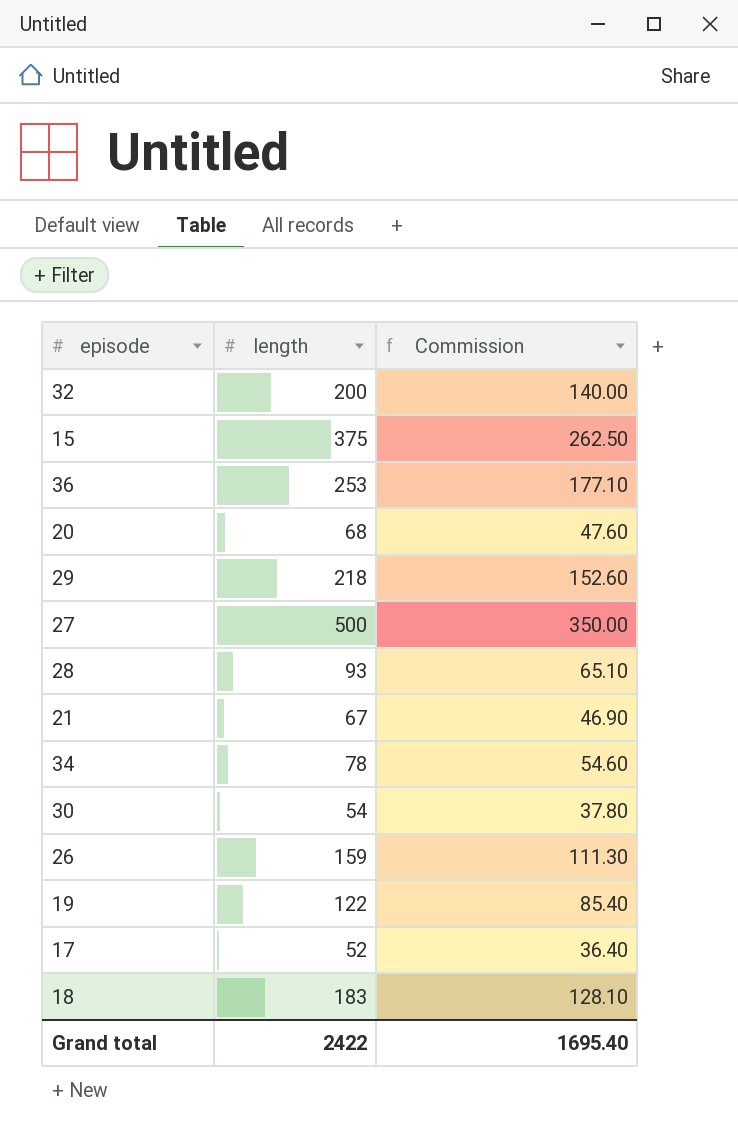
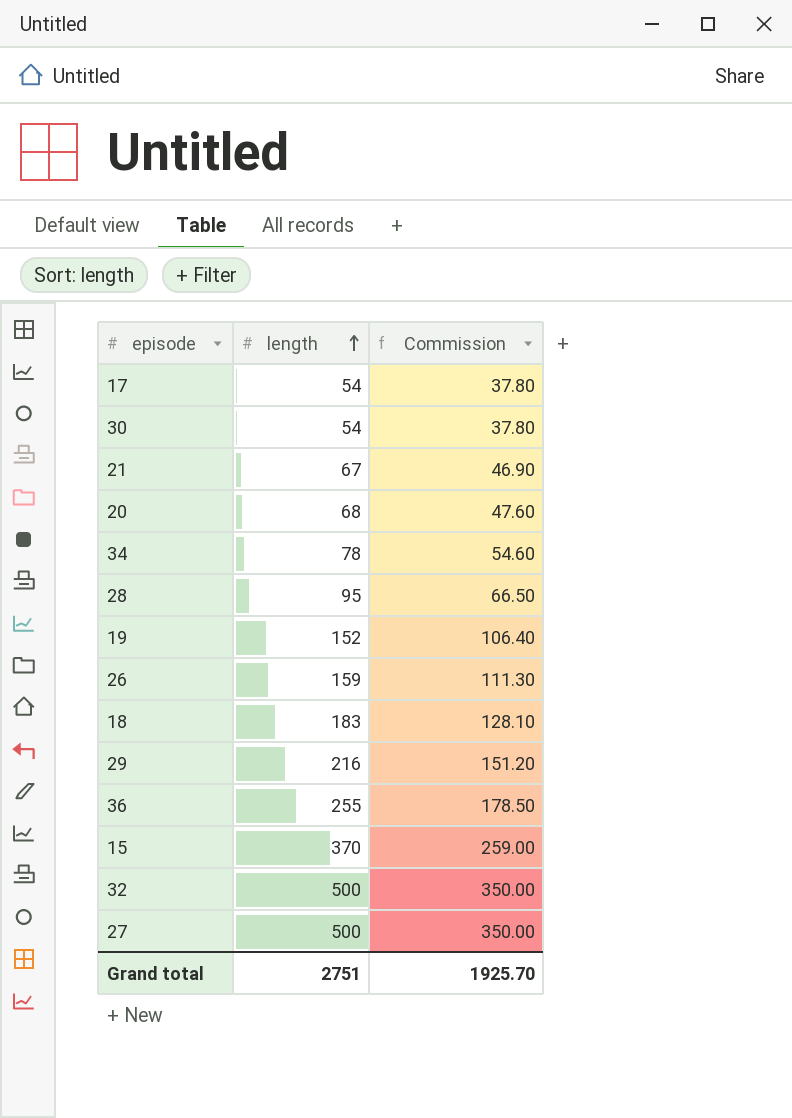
row order: none -> length ascending
17 | length: 52 -> 54
17 | Commission: 36.40 -> 37.80
28 | length: 93 -> 95
28 | Commission: 65.10 -> 66.50
19 | length: 122 -> 152
19 | Commission: 85.40 -> 106.40
29 | length: 218 -> 216
29 | Commission: 152.60 -> 151.20
36 | length: 253 -> 255
36 | Commission: 177.10 -> 178.50
15 | length: 375 -> 370
15 | Commission: 262.50 -> 259.00
32 | length: 200 -> 500
32 | Commission: 140.00 -> 350.00
Grand total | length: 2422 -> 2751
Grand total | Commission: 1695.40 -> 1925.70

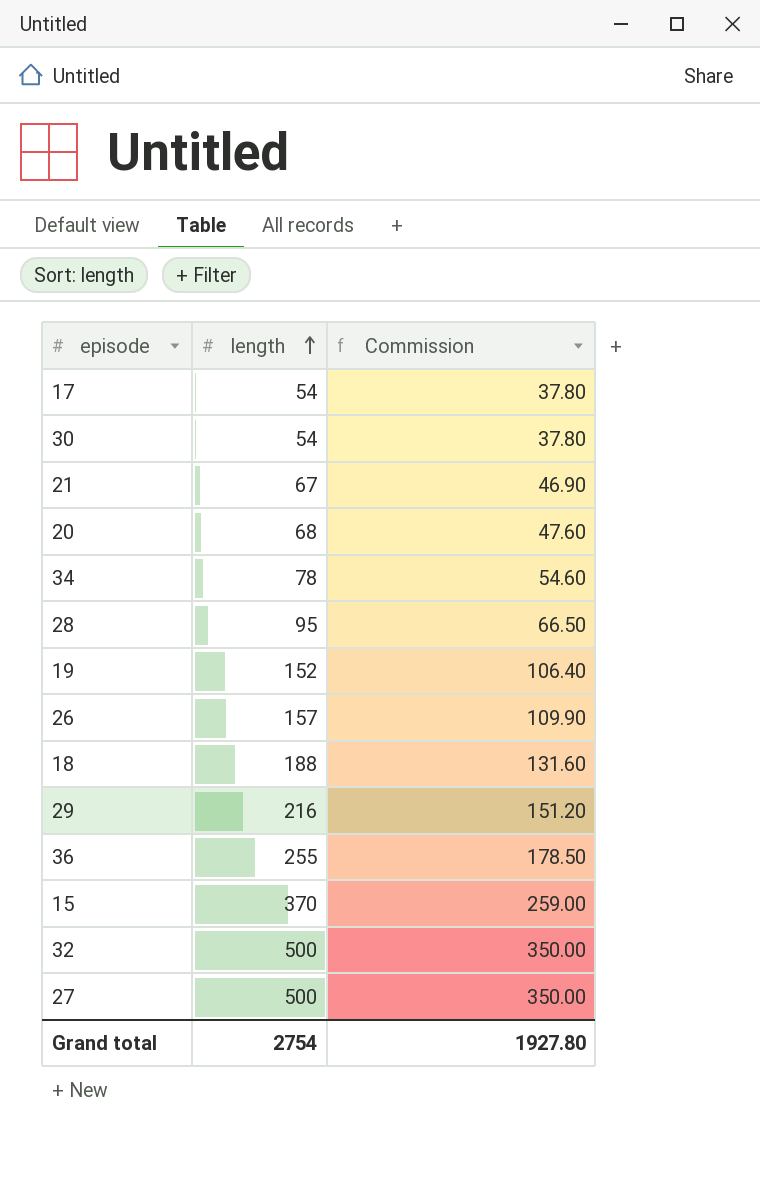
26 | length: 159 -> 157
26 | Commission: 111.30 -> 109.90
18 | length: 183 -> 188
18 | Commission: 128.10 -> 131.60
Grand total | length: 2751 -> 2754
Grand total | Commission: 1925.70 -> 1927.80

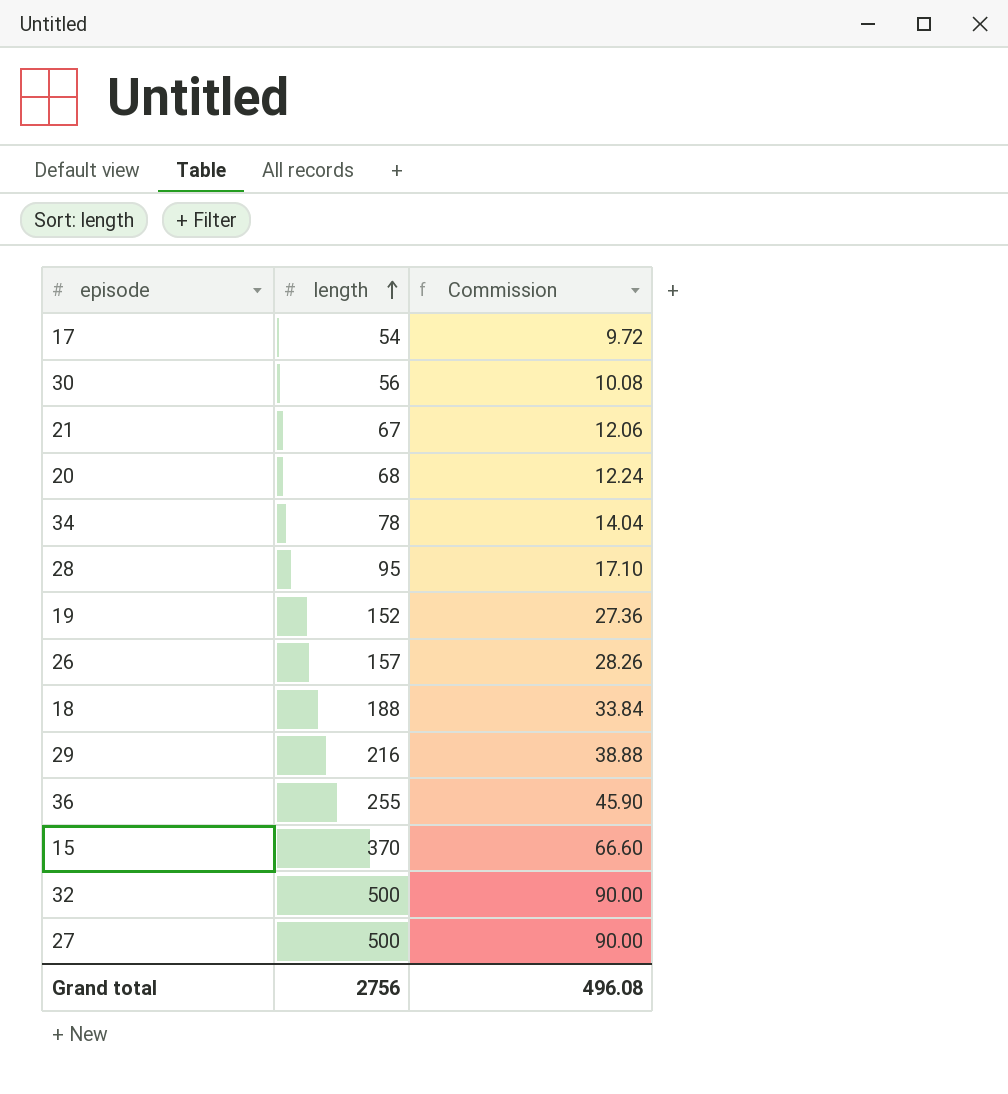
column Commission | formula: [length] * 0.7 -> [length] * 0.18
30 | length: 54 -> 56
Grand total | length: 2754 -> 2756
Grand total | Commission: 1927.80 -> 496.08

